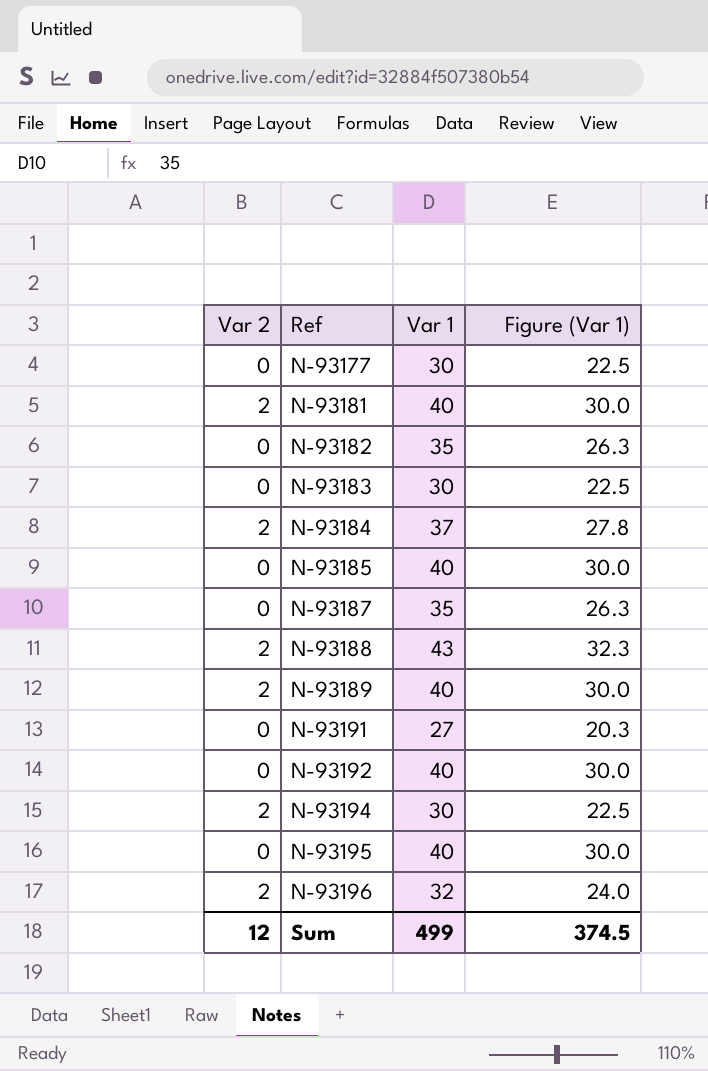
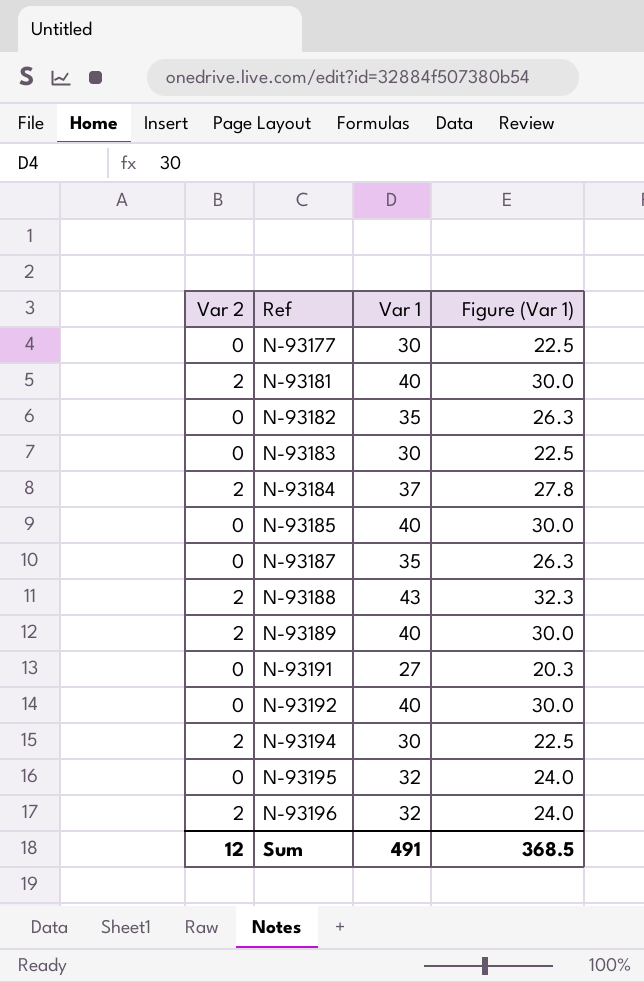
N-93195 | Var 1: 40 -> 32
N-93195 | Figure (Var 1): 30.0 -> 24.0
Sum | Var 1: 499 -> 491
Sum | Figure (Var 1): 374.5 -> 368.5

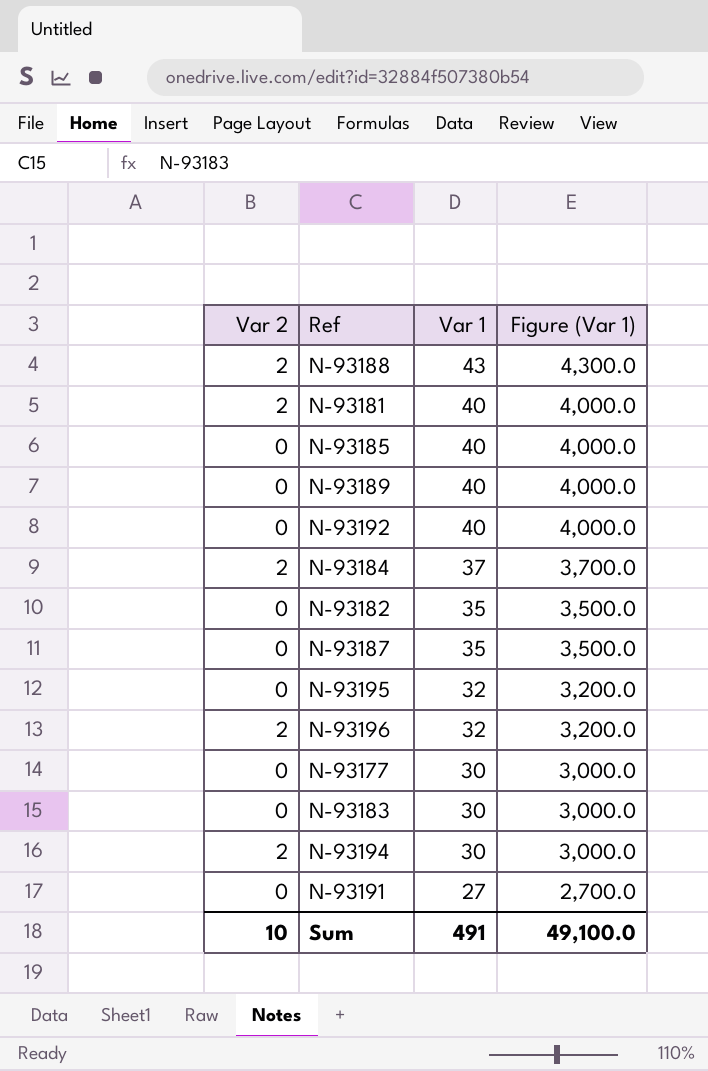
row order: Ref ascending -> Var 1 descending
column Figure (Var 1) | formula: [Var 1] * 0.75 -> [Var 1] * 100
N-93189 | Var 2: 2 -> 0
Sum | Var 2: 12 -> 10
Sum | Figure (Var 1): 368.5 -> 49,100.0

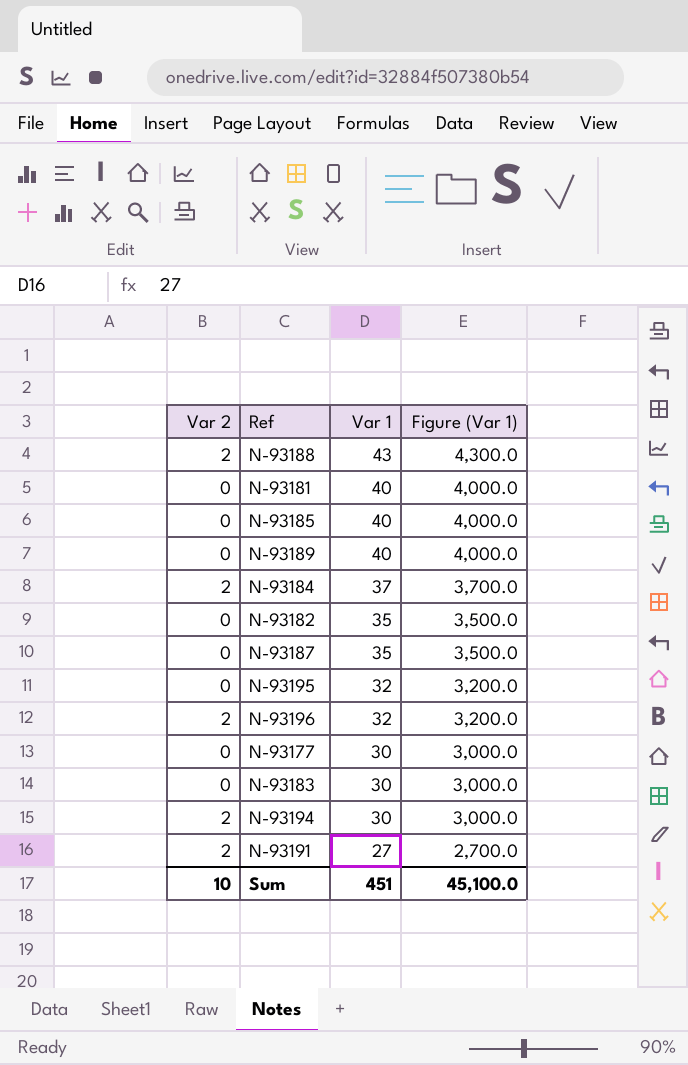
row N-93192: 0 | 40 | 4,000.0 -> none
N-93181 | Var 2: 2 -> 0
N-93191 | Var 2: 0 -> 2
Sum | Var 1: 491 -> 451
Sum | Figure (Var 1): 49,100.0 -> 45,100.0

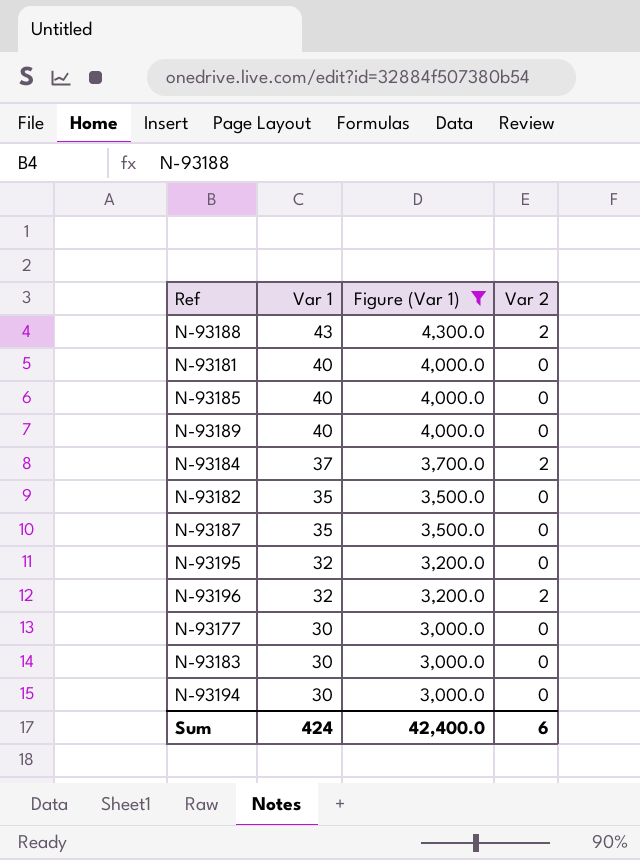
filter: none -> Figure (Var 1) != 2,700.0
column Var 2 | position: 1 -> 4
N-93194 | Var 2: 2 -> 0
Sum | Var 1: 451 -> 424
Sum | Figure (Var 1): 45,100.0 -> 42,400.0
Sum | Var 2: 10 -> 6

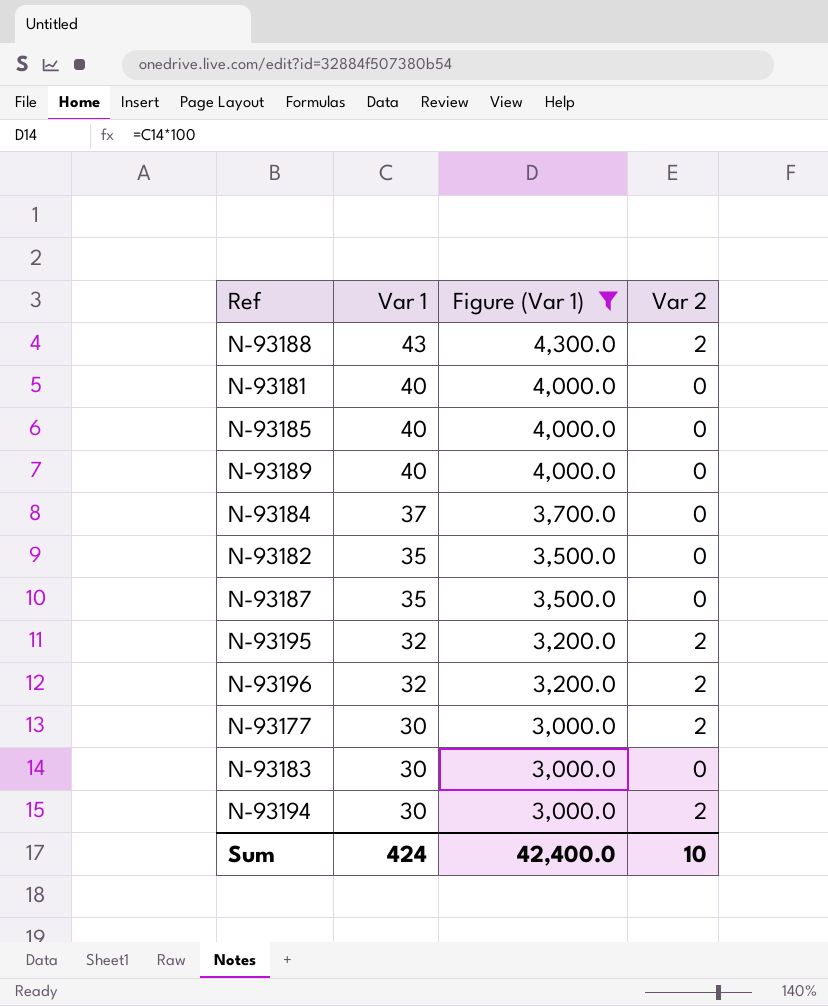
N-93184 | Var 2: 2 -> 0
N-93195 | Var 2: 0 -> 2
N-93177 | Var 2: 0 -> 2
N-93194 | Var 2: 0 -> 2
Sum | Var 2: 6 -> 10

